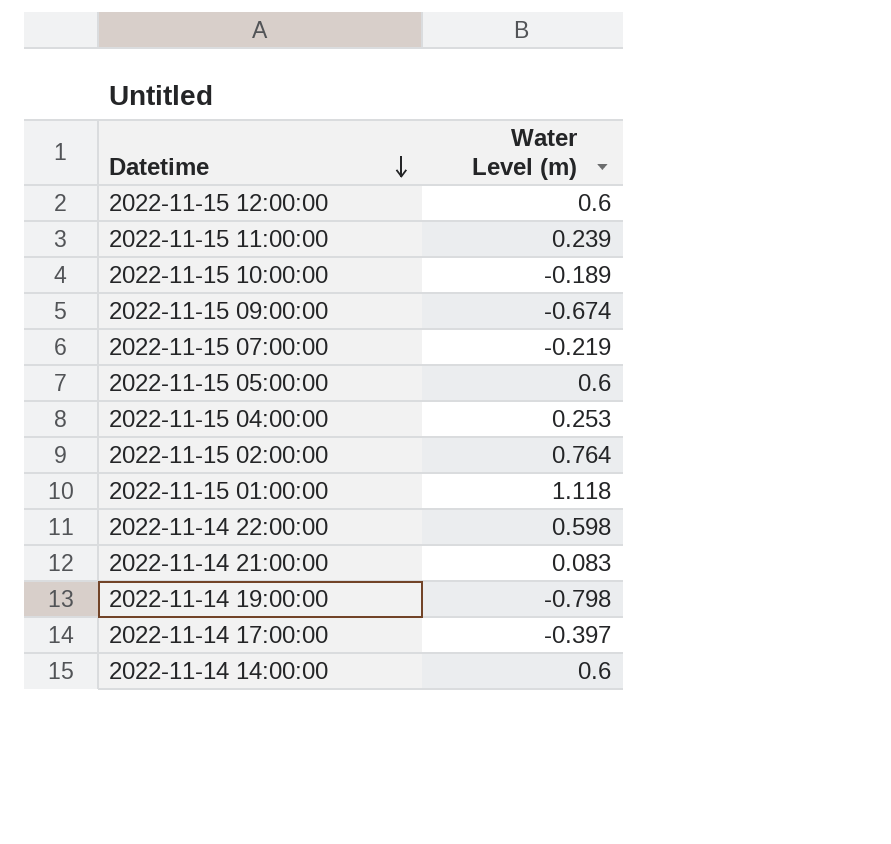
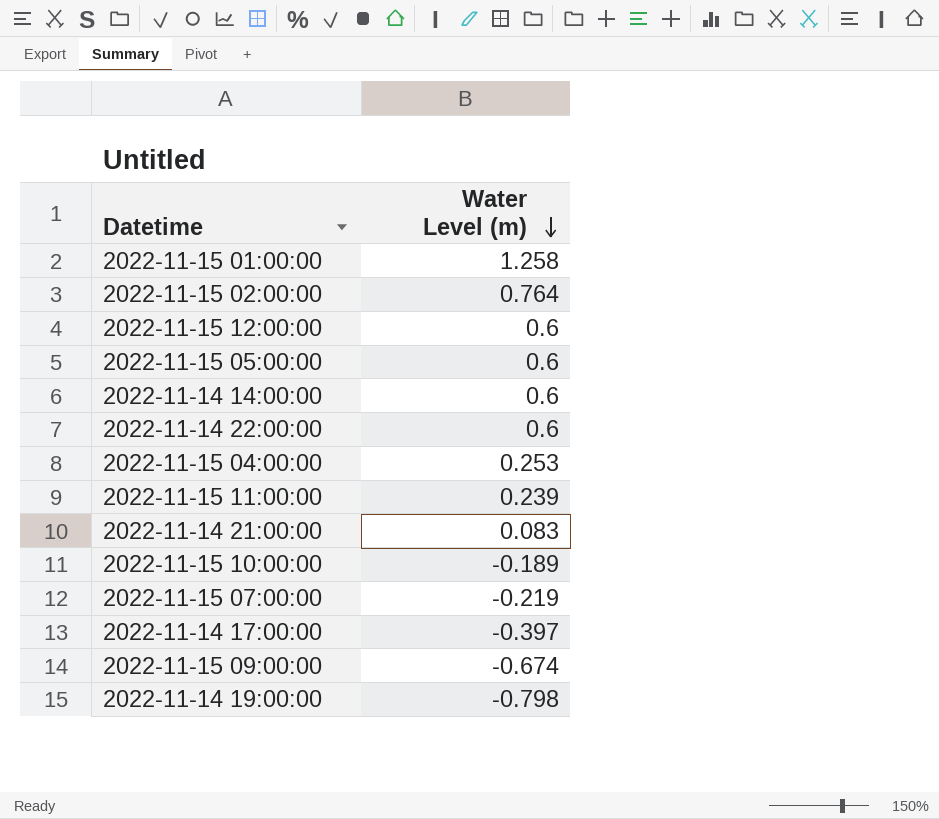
row order: Datetime descending -> Water Level (m) descending
2022-11-15 01:00:00 | Water Level (m): 1.118 -> 1.258
2022-11-14 22:00:00 | Water Level (m): 0.598 -> 0.6

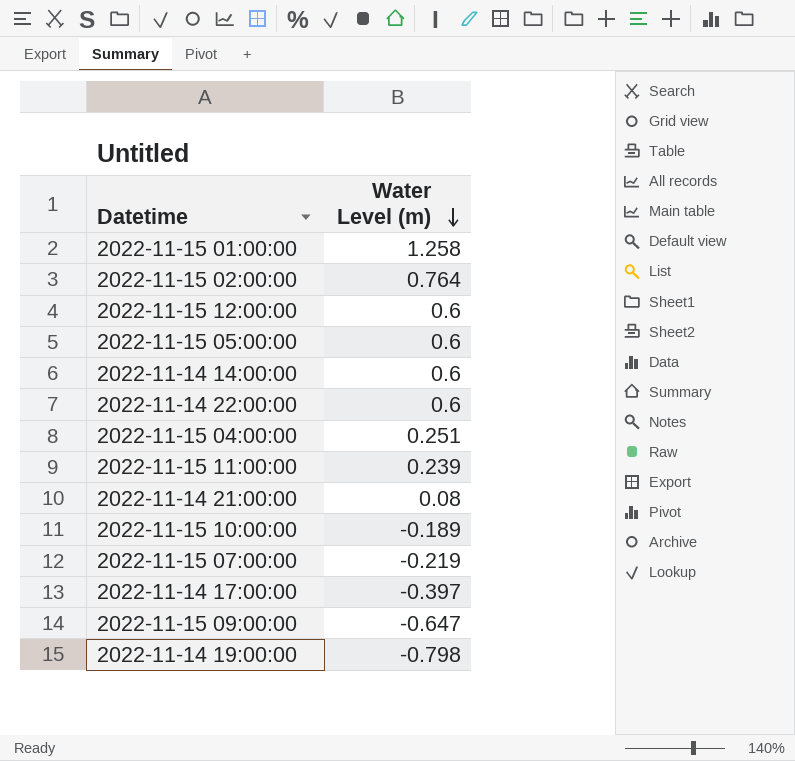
2022-11-15 04:00:00 | Water Level (m): 0.253 -> 0.251
2022-11-14 21:00:00 | Water Level (m): 0.083 -> 0.08
2022-11-15 09:00:00 | Water Level (m): -0.674 -> -0.647

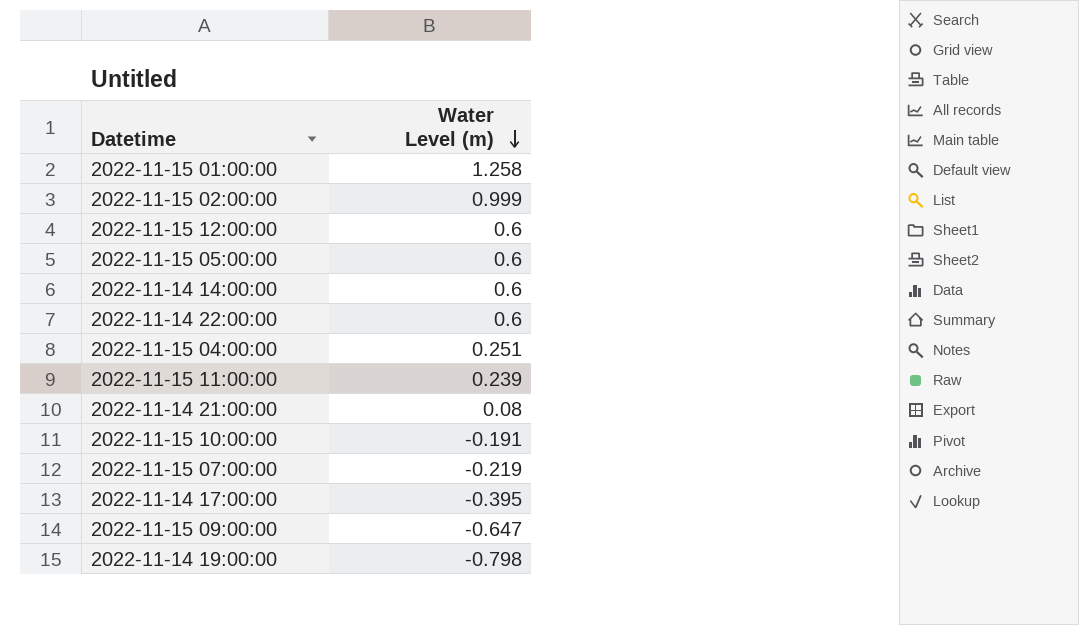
2022-11-15 02:00:00 | Water Level (m): 0.764 -> 0.999
2022-11-15 10:00:00 | Water Level (m): -0.189 -> -0.191
2022-11-14 17:00:00 | Water Level (m): -0.397 -> -0.395

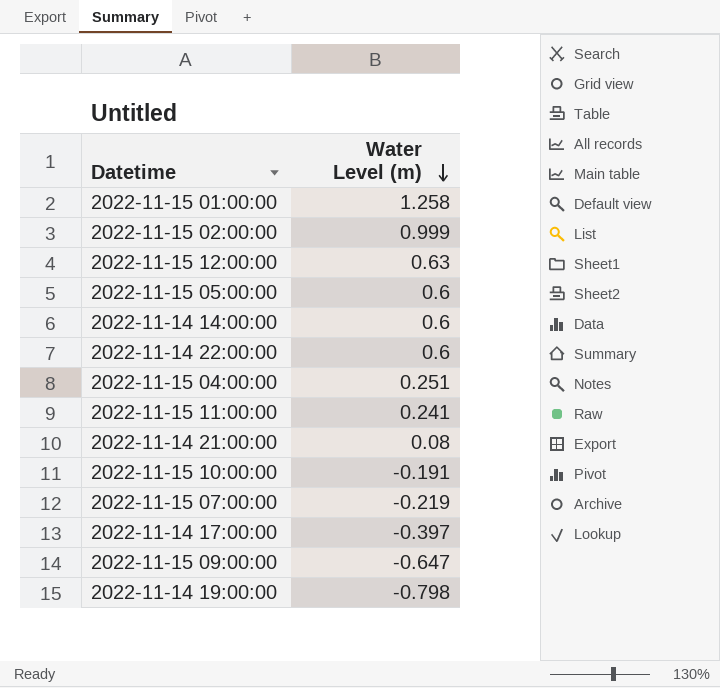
2022-11-15 12:00:00 | Water Level (m): 0.6 -> 0.63
2022-11-15 11:00:00 | Water Level (m): 0.239 -> 0.241
2022-11-14 17:00:00 | Water Level (m): -0.395 -> -0.397

